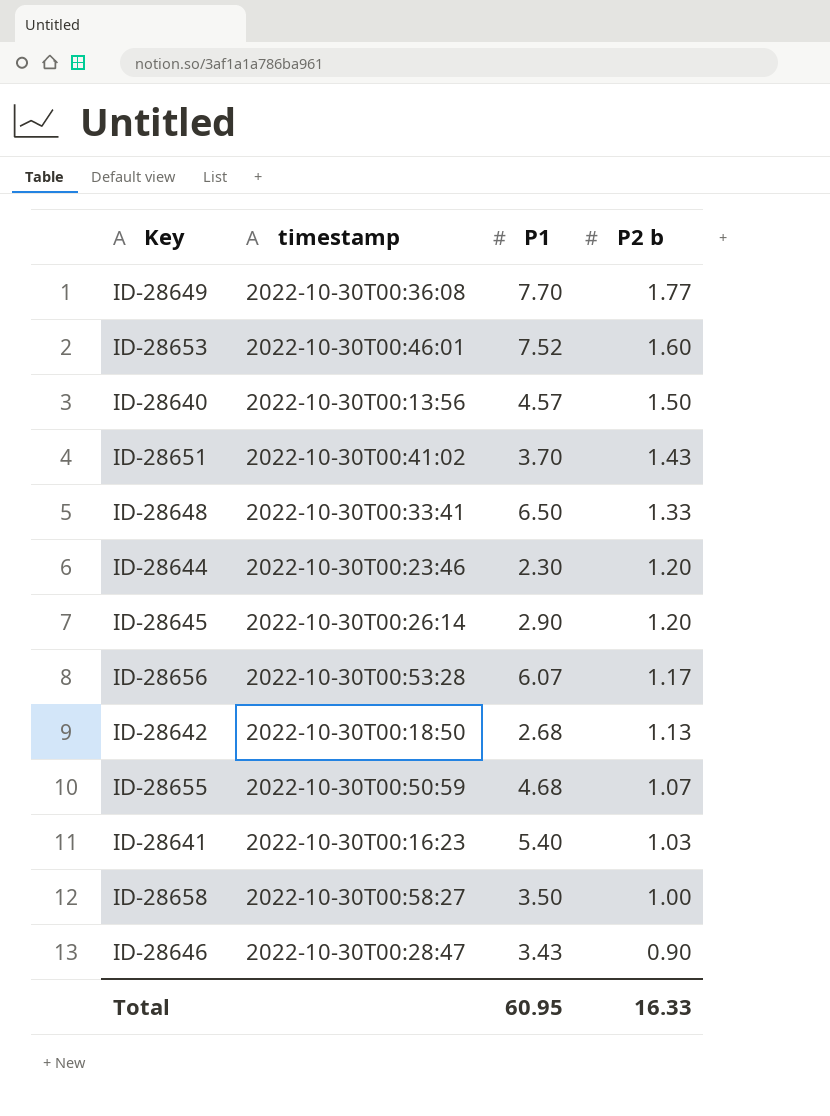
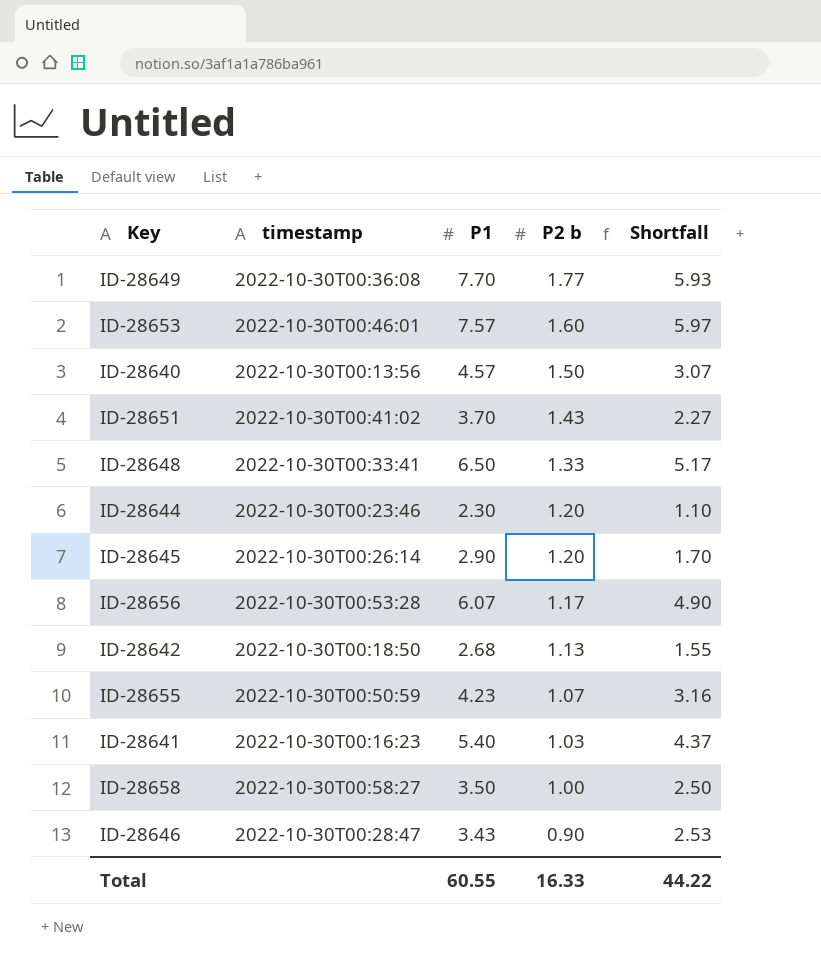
column Shortfall | formula: none -> [P1] - [P2 b]
ID-28653 | P1: 7.52 -> 7.57
ID-28655 | P1: 4.68 -> 4.23
Total | P1: 60.95 -> 60.55

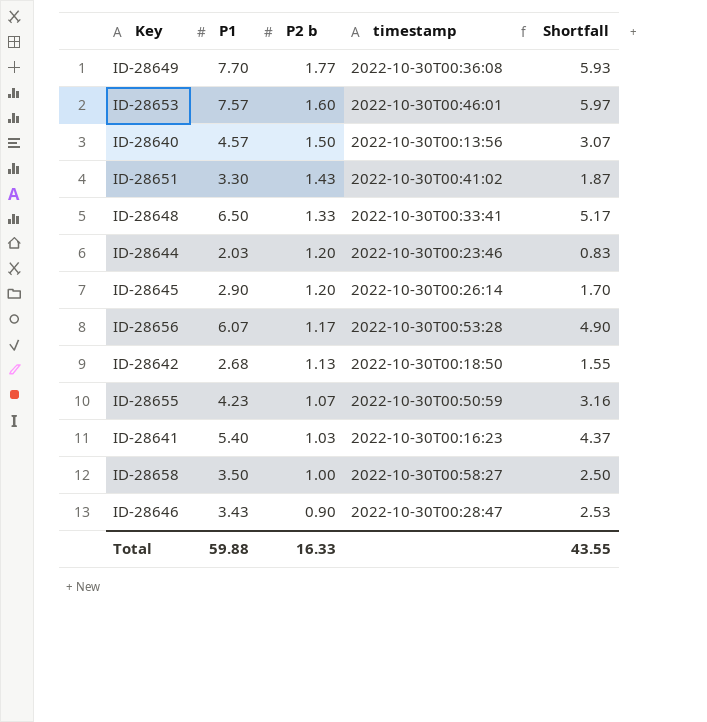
column timestamp | position: 2 -> 4
ID-28651 | P1: 3.70 -> 3.30
ID-28651 | Shortfall: 2.27 -> 1.87
ID-28644 | P1: 2.30 -> 2.03
ID-28644 | Shortfall: 1.10 -> 0.83
Total | P1: 60.55 -> 59.88
Total | Shortfall: 44.22 -> 43.55

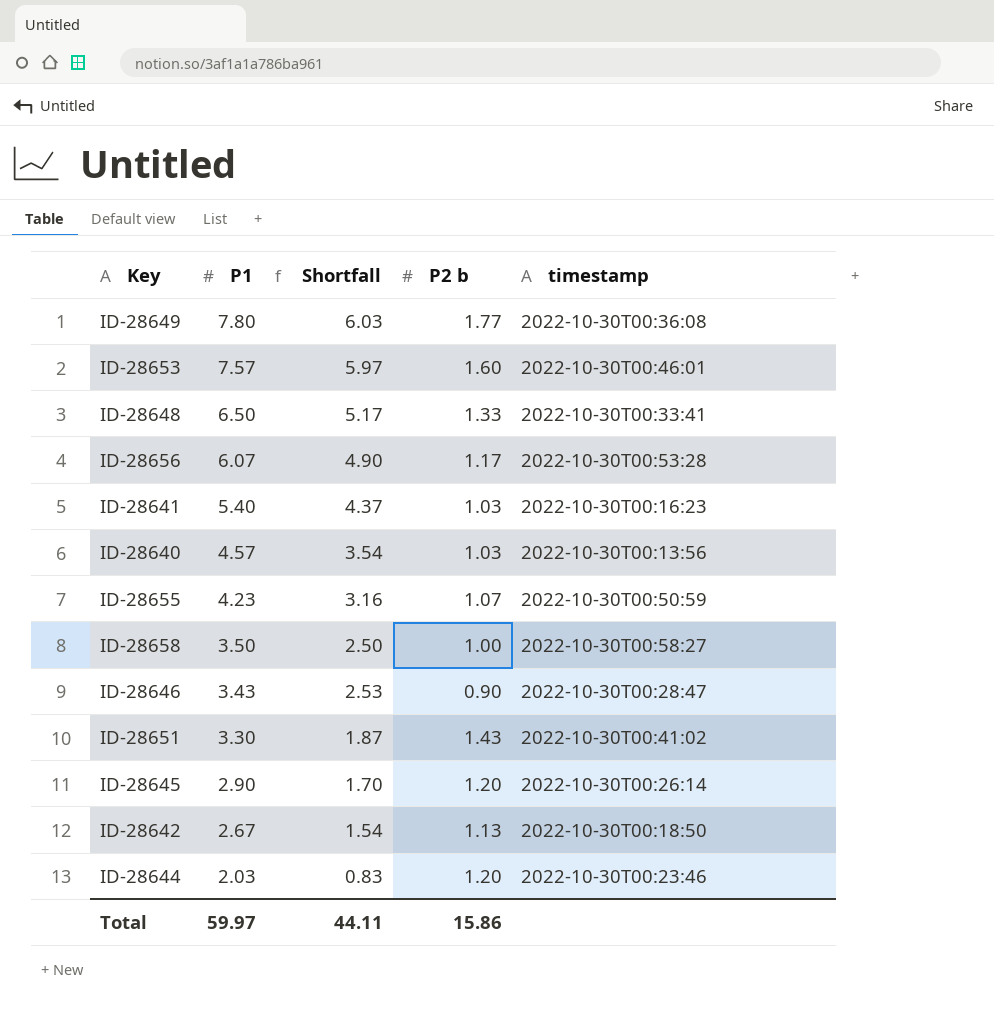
row order: P2 b descending -> P1 descending
column Shortfall | position: 5 -> 3
ID-28649 | P1: 7.70 -> 7.80
ID-28649 | Shortfall: 5.93 -> 6.03
ID-28640 | Shortfall: 3.07 -> 3.54
ID-28640 | P2 b: 1.50 -> 1.03
ID-28642 | P1: 2.68 -> 2.67
ID-28642 | Shortfall: 1.55 -> 1.54
Total | P1: 59.88 -> 59.97
Total | Shortfall: 43.55 -> 44.11
Total | P2 b: 16.33 -> 15.86

